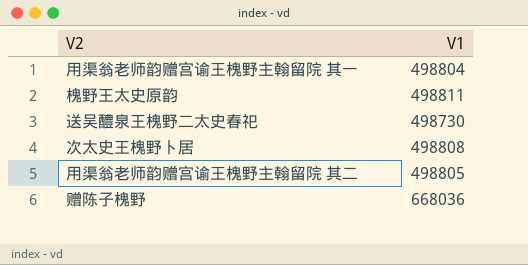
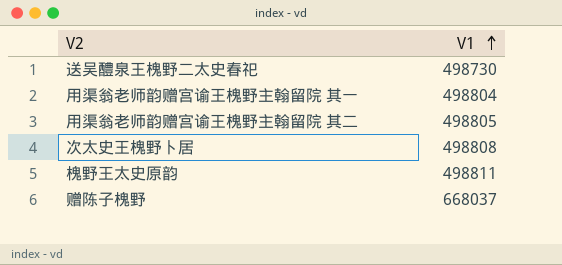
row order: none -> V1 ascending
赠陈子槐野 | V1: 668036 -> 668037

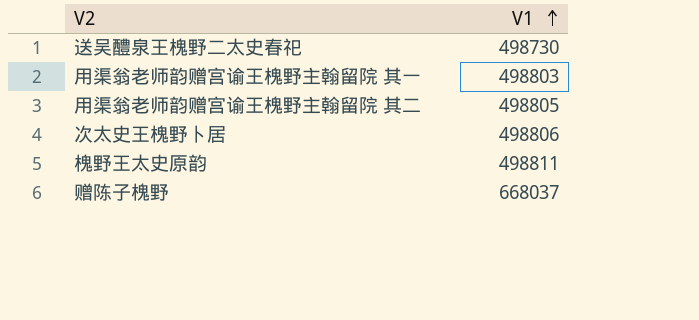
用渠翁老师韵赠宫谕王槐野主翰留院 其一 | V1: 498804 -> 498803
次太史王槐野卜居 | V1: 498808 -> 498806

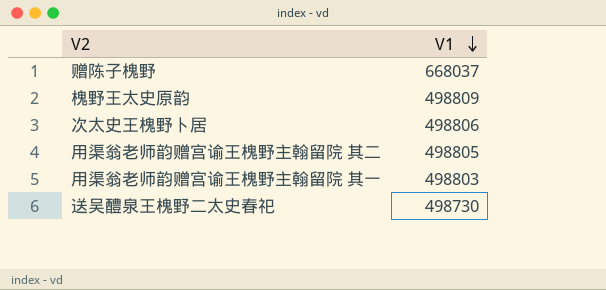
row order: V1 ascending -> V1 descending
槐野王太史原韵 | V1: 498811 -> 498809

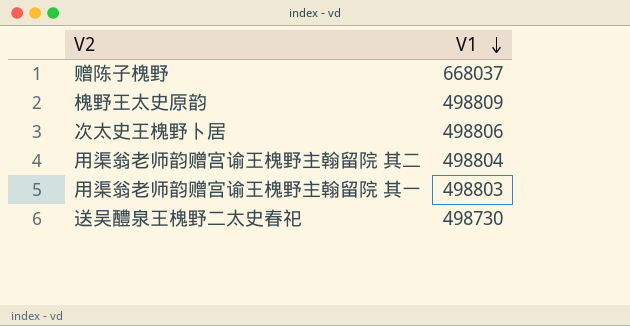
用渠翁老师韵赠宫谕王槐野主翰留院 其二 | V1: 498805 -> 498804

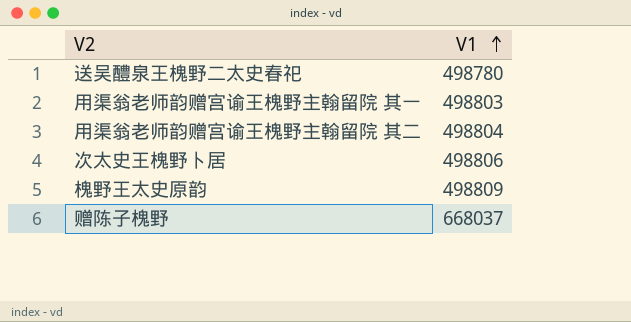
row order: V1 descending -> V1 ascending
送吴醴泉王槐野二太史春祀 | V1: 498730 -> 498780

